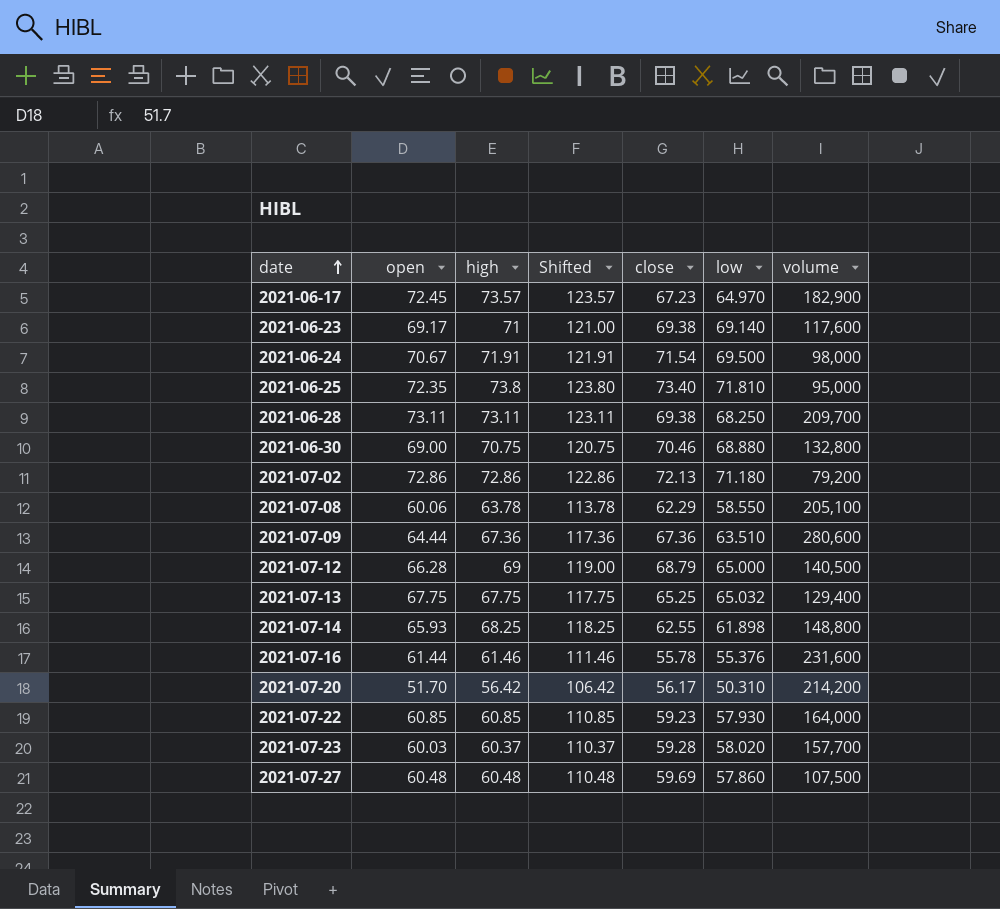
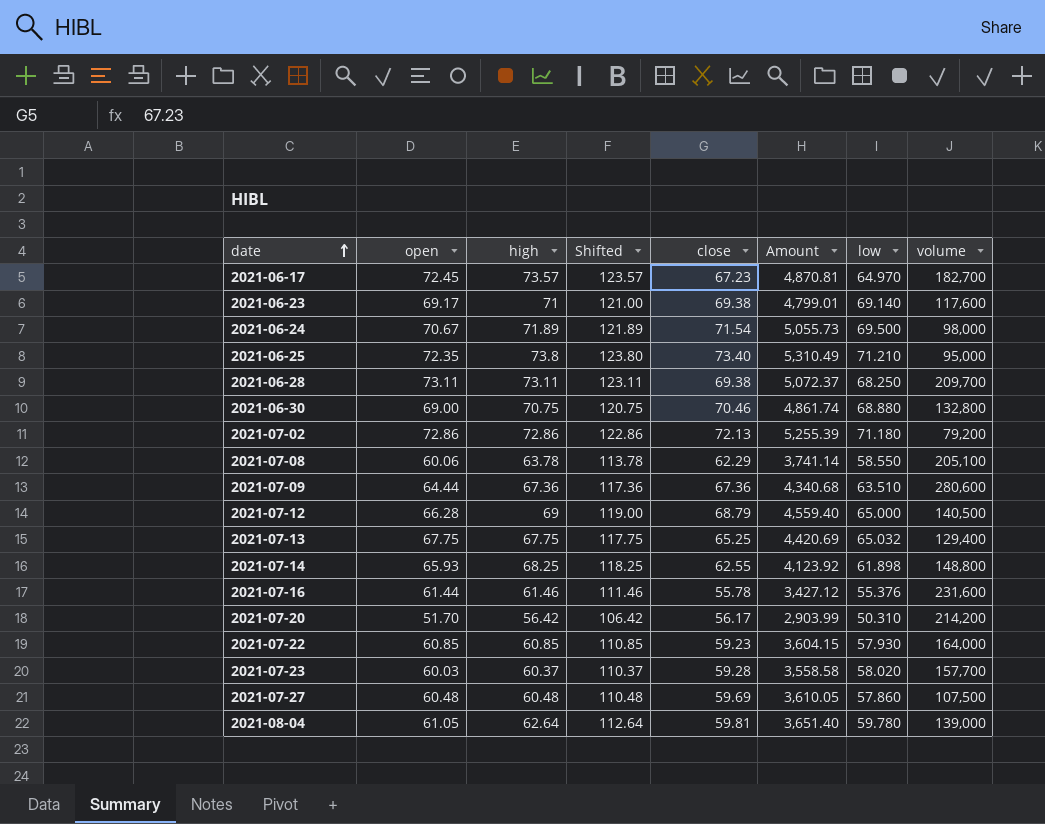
column Amount | formula: none -> [open] * [close]
2021-06-17 | volume: 182,900 -> 182,700
2021-06-24 | high: 71.91 -> 71.89
2021-06-24 | Shifted: 121.91 -> 121.89
2021-06-25 | low: 71.810 -> 71.210
row 2021-08-04: none -> 61.05 | 62.64 | 112.64 | 59.81 | 3,651.40 | 59.780 | 139,000

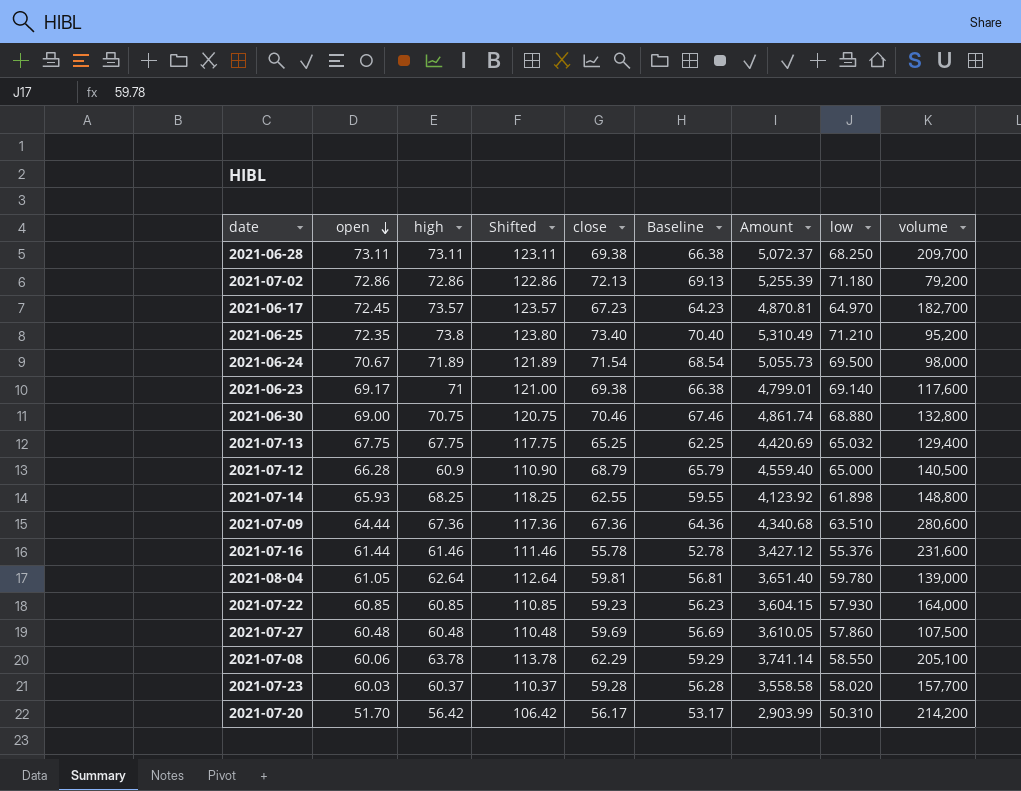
row order: date ascending -> open descending
column Baseline | formula: none -> [close] - 3
2021-06-25 | volume: 95,000 -> 95,200
2021-07-12 | high: 69 -> 60.9
2021-07-12 | Shifted: 119.00 -> 110.90

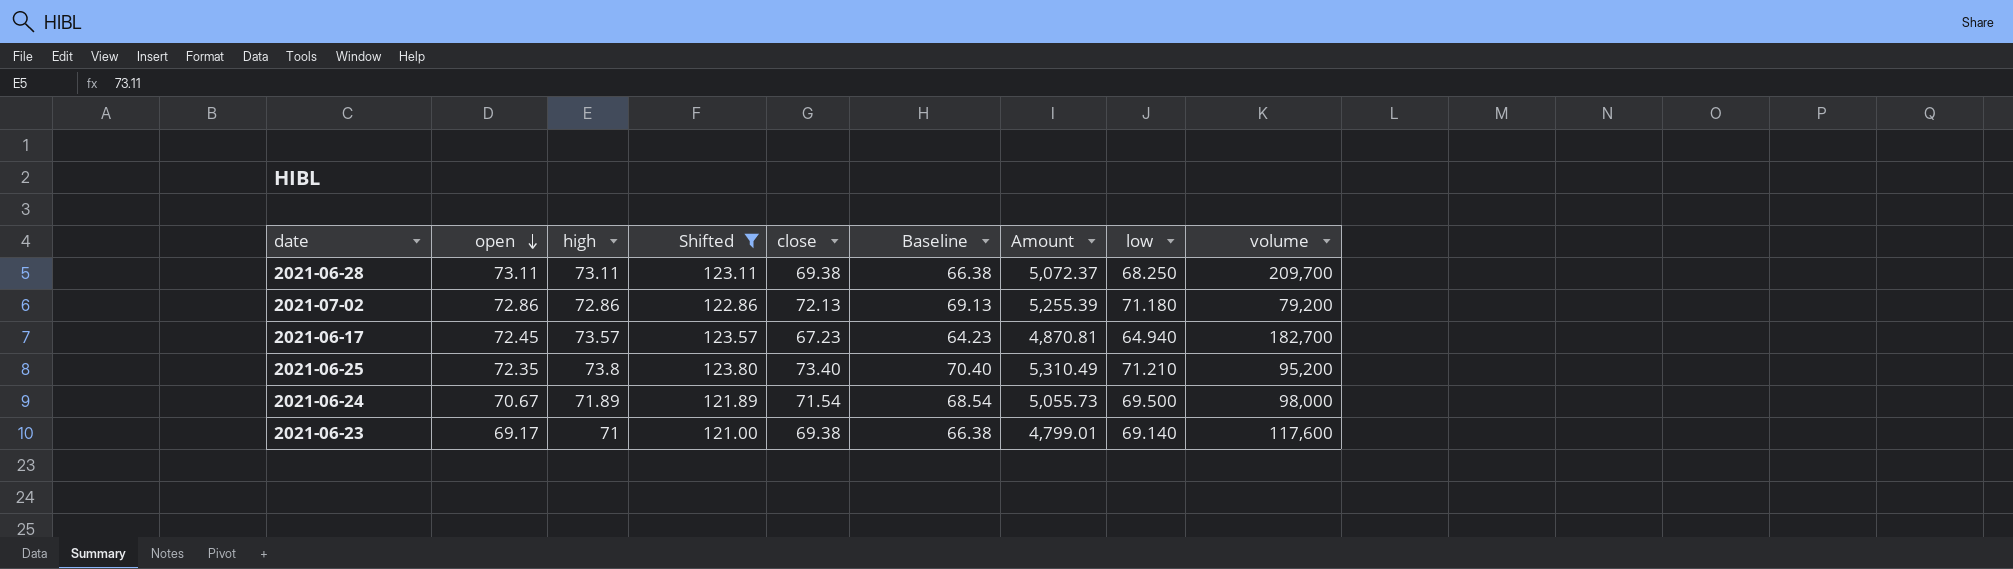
filter: none -> Shifted >= 121.00
2021-06-17 | low: 64.970 -> 64.940

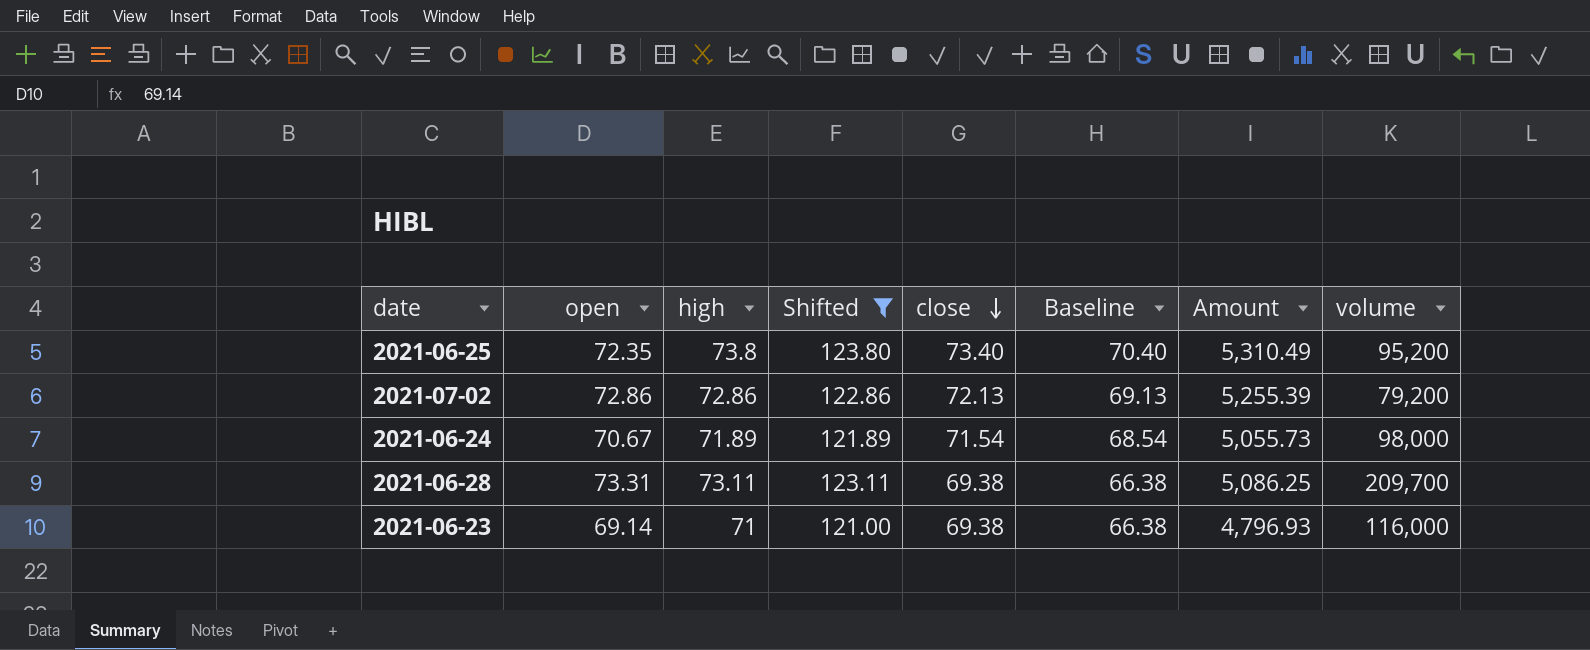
row order: open descending -> close descending
column low | position: 8 -> none
row 2021-06-17: 72.45 | 73.57 | 123.57 | 67.23 | 64.23 | 4,870.81 | 64.940 | 182,700 -> none
2021-06-28 | open: 73.11 -> 73.31
2021-06-28 | Amount: 5,072.37 -> 5,086.25
2021-06-23 | open: 69.17 -> 69.14
2021-06-23 | Amount: 4,799.01 -> 4,796.93
2021-06-23 | volume: 117,600 -> 116,000

